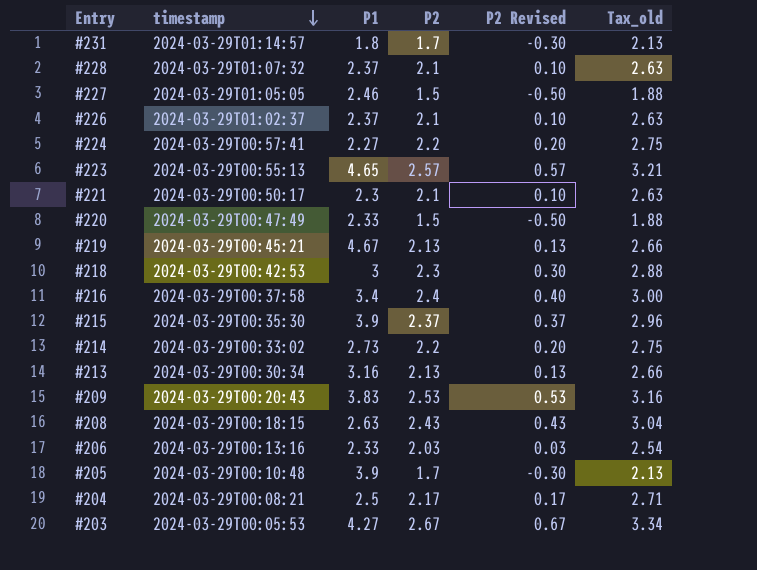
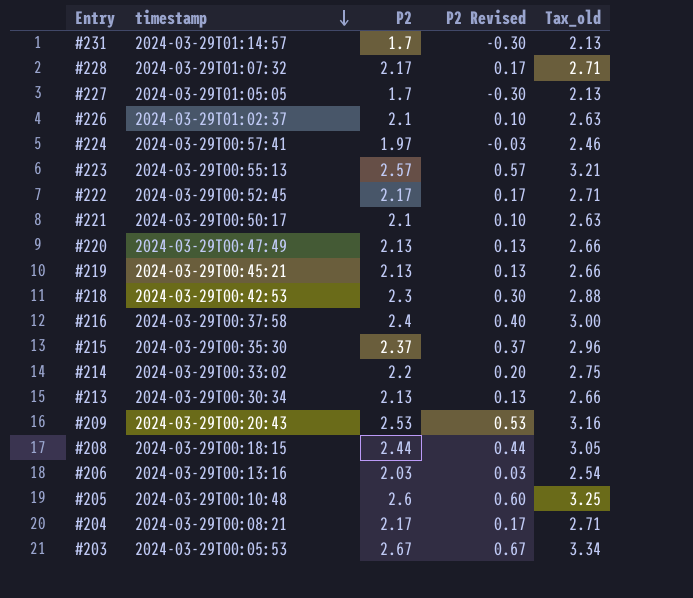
column P1 | position: 3 -> none
#228 | P2: 2.1 -> 2.17
#228 | P2 Revised: 0.10 -> 0.17
#228 | Tax_old: 2.63 -> 2.71
#227 | P2: 1.5 -> 1.7
#227 | P2 Revised: -0.50 -> -0.30
#227 | Tax_old: 1.88 -> 2.13
#224 | P2: 2.2 -> 1.97
#224 | P2 Revised: 0.20 -> -0.03
#224 | Tax_old: 2.75 -> 2.46
row #222: none -> 2024-03-29T00:52:45 | 2.17 | 0.17 | 2.71
#220 | P2: 1.5 -> 2.13
#220 | P2 Revised: -0.50 -> 0.13
#220 | Tax_old: 1.88 -> 2.66
#208 | P2: 2.43 -> 2.44
#208 | P2 Revised: 0.43 -> 0.44
#208 | Tax_old: 3.04 -> 3.05
#205 | P2: 1.7 -> 2.6
#205 | P2 Revised: -0.30 -> 0.60
#205 | Tax_old: 2.13 -> 3.25

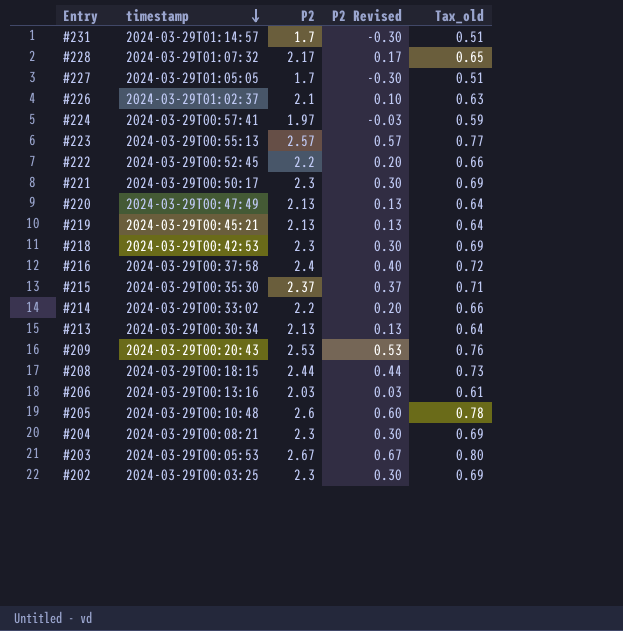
column Tax_old | formula: [P2] * 1.25 -> [P2] * 0.3
#222 | P2: 2.17 -> 2.2
#222 | P2 Revised: 0.17 -> 0.20
#221 | P2: 2.1 -> 2.3
#221 | P2 Revised: 0.10 -> 0.30
#204 | P2: 2.17 -> 2.3
#204 | P2 Revised: 0.17 -> 0.30
row #202: none -> 2024-03-29T00:03:25 | 2.3 | 0.30 | 0.69

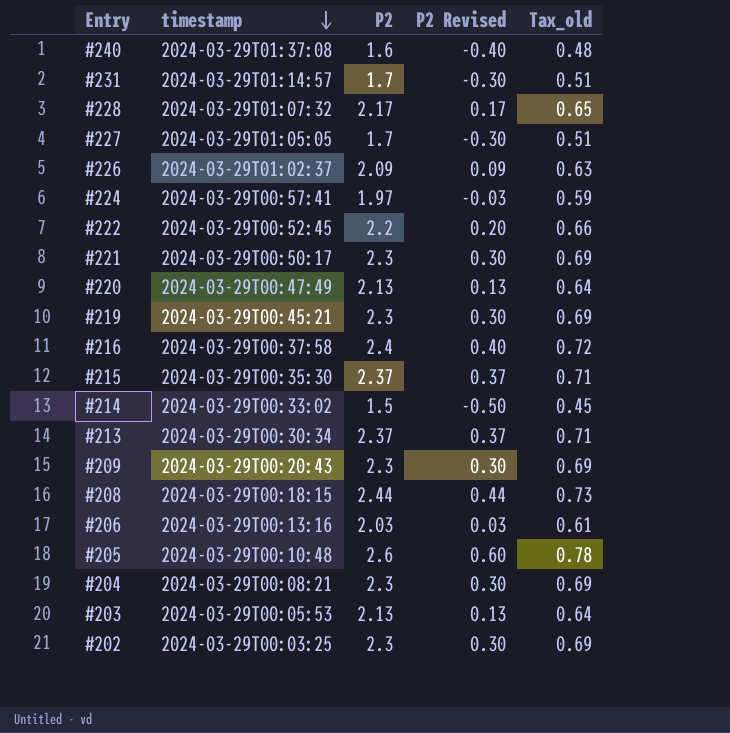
row #223: 2024-03-29T00:55:13 | 2.57 | 0.57 | 0.77 -> none
row #218: 2024-03-29T00:42:53 | 2.3 | 0.30 | 0.69 -> none
row #240: none -> 2024-03-29T01:37:08 | 1.6 | -0.40 | 0.48
#226 | P2: 2.1 -> 2.09
#226 | P2 Revised: 0.10 -> 0.09
#219 | P2: 2.13 -> 2.3
#219 | P2 Revised: 0.13 -> 0.30
#219 | Tax_old: 0.64 -> 0.69
#214 | P2: 2.2 -> 1.5
#214 | P2 Revised: 0.20 -> -0.50
#214 | Tax_old: 0.66 -> 0.45
#213 | P2: 2.13 -> 2.37
#213 | P2 Revised: 0.13 -> 0.37
#213 | Tax_old: 0.64 -> 0.71
#209 | P2: 2.53 -> 2.3
#209 | P2 Revised: 0.53 -> 0.30
#209 | Tax_old: 0.76 -> 0.69
#203 | P2: 2.67 -> 2.13
#203 | P2 Revised: 0.67 -> 0.13
#203 | Tax_old: 0.80 -> 0.64

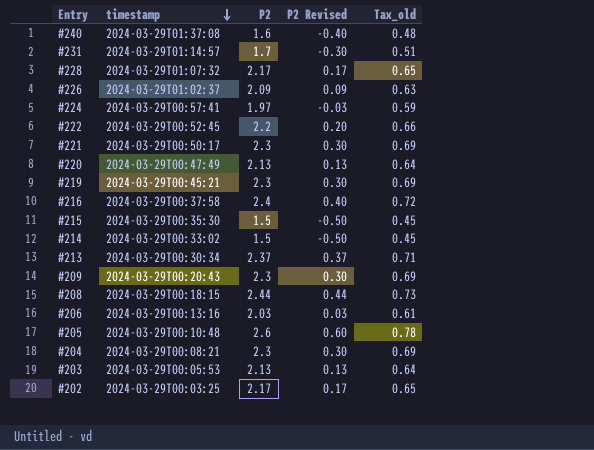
row #227: 2024-03-29T01:05:05 | 1.7 | -0.30 | 0.51 -> none
#215 | P2: 2.37 -> 1.5
#215 | P2 Revised: 0.37 -> -0.50
#215 | Tax_old: 0.71 -> 0.45
#202 | P2: 2.3 -> 2.17
#202 | P2 Revised: 0.30 -> 0.17
#202 | Tax_old: 0.69 -> 0.65

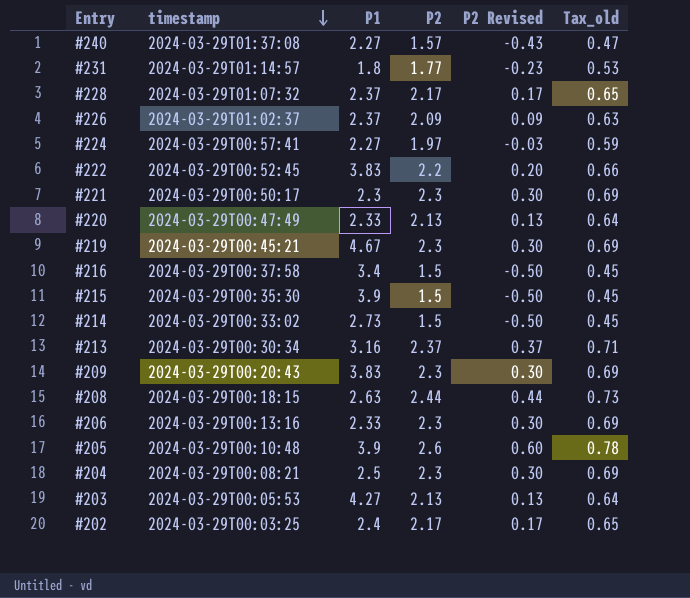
column P1 | position: none -> 3
#240 | P2: 1.6 -> 1.57
#240 | P2 Revised: -0.40 -> -0.43
#240 | Tax_old: 0.48 -> 0.47
#231 | P2: 1.7 -> 1.77
#231 | P2 Revised: -0.30 -> -0.23
#231 | Tax_old: 0.51 -> 0.53
#216 | P2: 2.4 -> 1.5
#216 | P2 Revised: 0.40 -> -0.50
#216 | Tax_old: 0.72 -> 0.45
#206 | P2: 2.03 -> 2.3
#206 | P2 Revised: 0.03 -> 0.30
#206 | Tax_old: 0.61 -> 0.69

